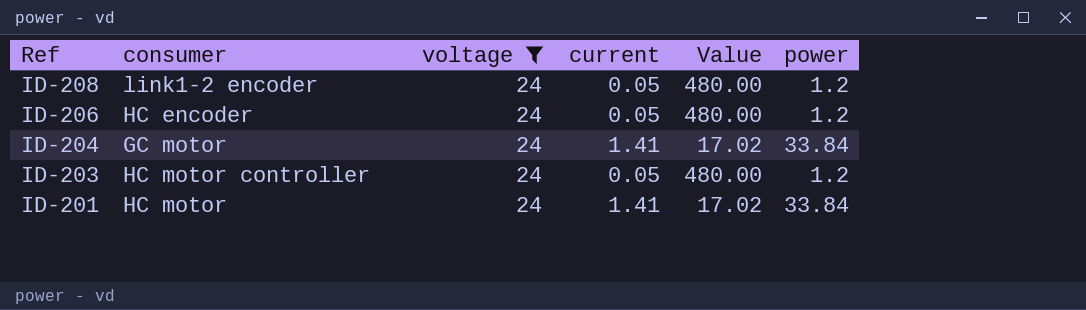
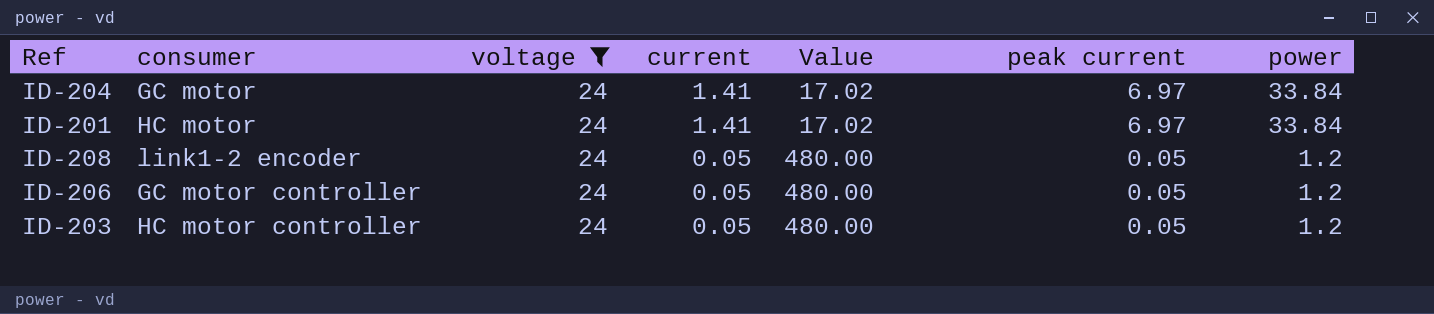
row order: Ref descending -> current descending
column peak current | position: none -> 6
ID-206 | consumer: HC encoder -> GC motor controller

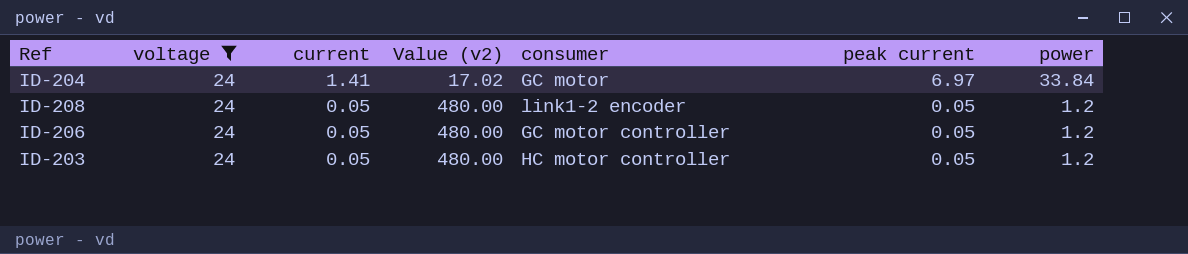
column name: Value -> Value (v2)
column consumer | position: 2 -> 5
row ID-201: HC motor | 24 | 1.41 | 17.02 | 6.97 | 33.84 -> none

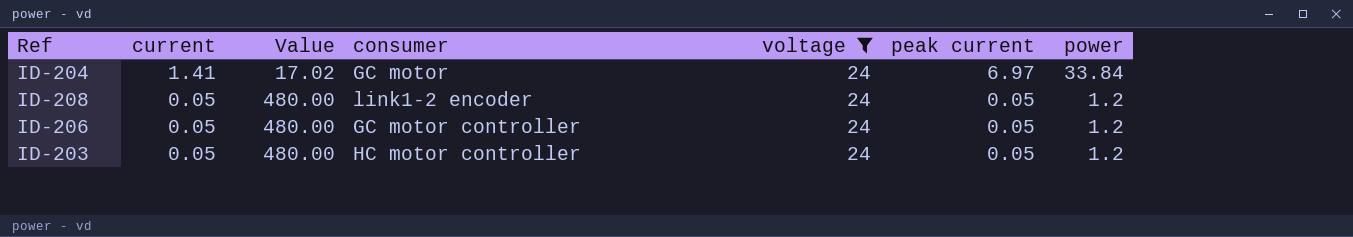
column name: Value (v2) -> Value
column voltage | position: 2 -> 5

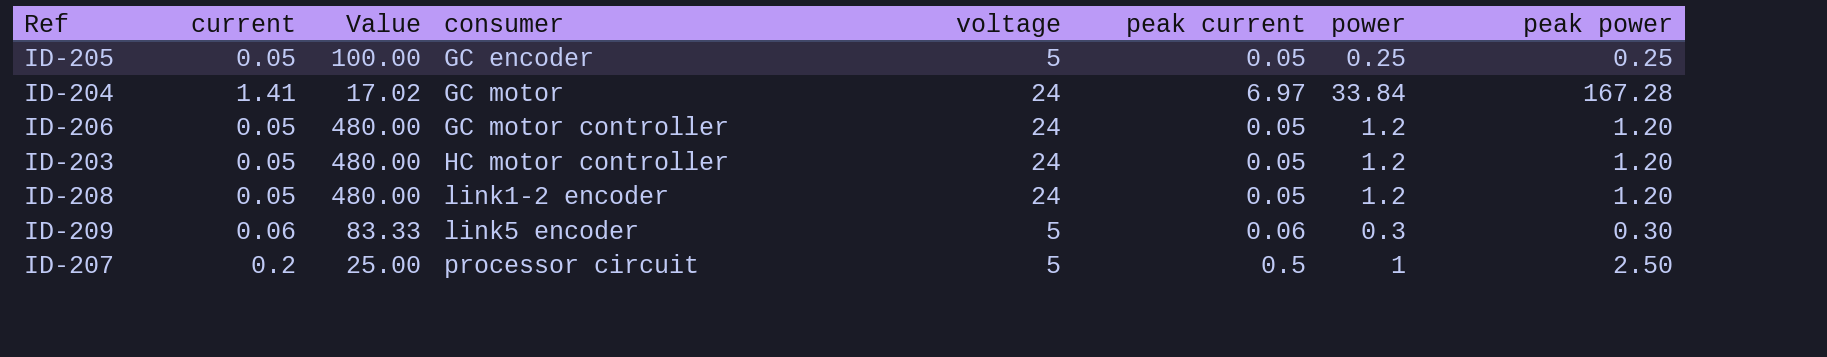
filter: voltage = 24 -> none
row order: current descending -> consumer ascending
column peak power | formula: none -> [voltage] * [peak current]

